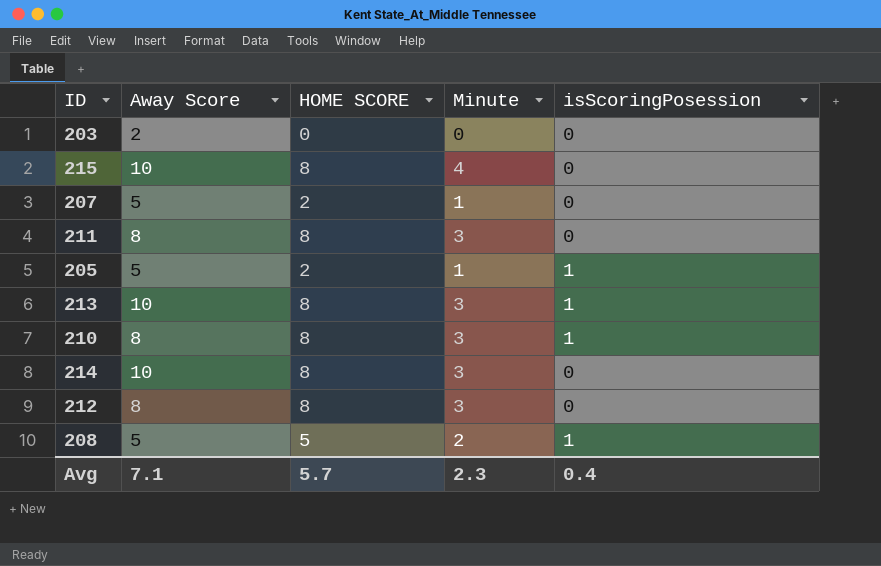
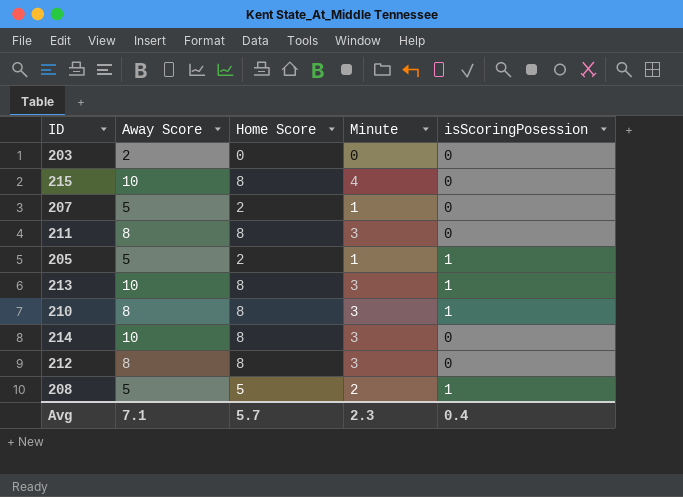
column name: HOME SCORE -> Home Score

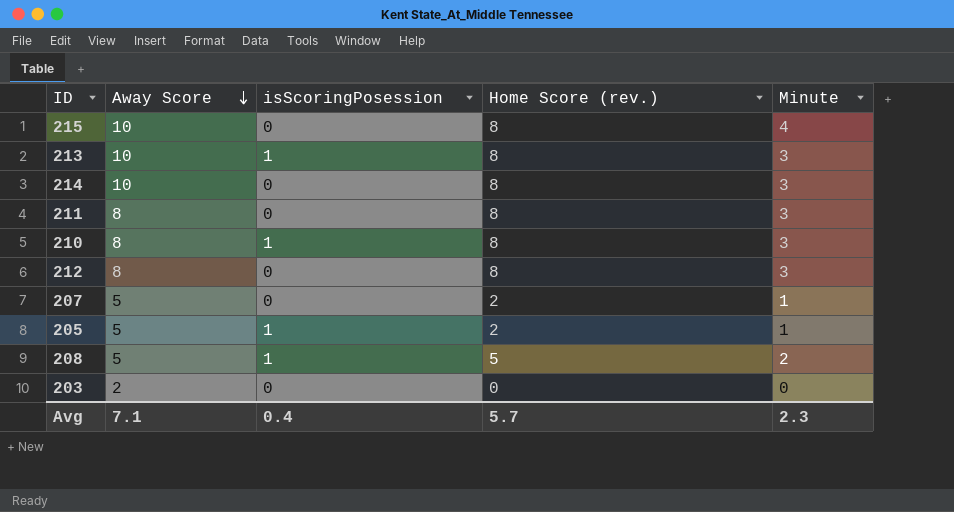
row order: none -> Away Score descending
column isScoringPosession | position: 5 -> 3
column name: Home Score -> Home Score (rev.)

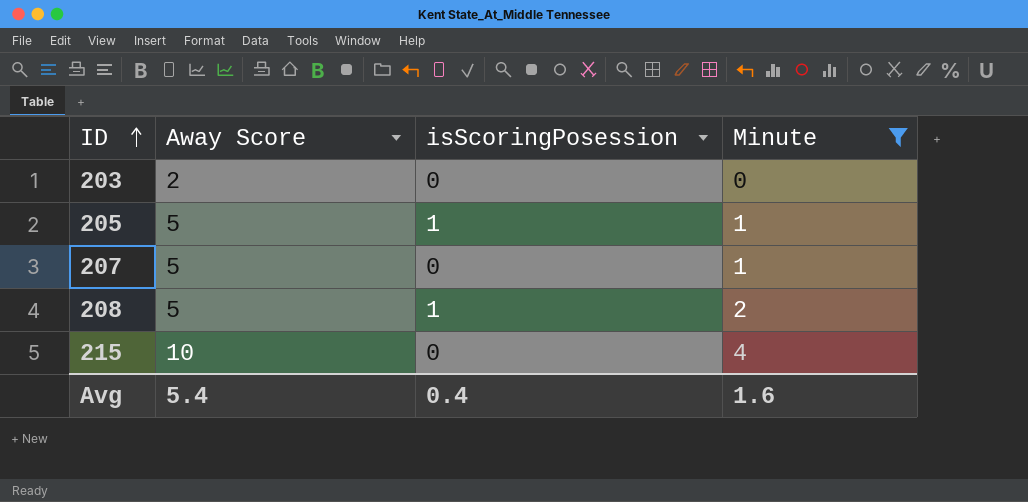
filter: none -> Minute != 3
row order: Away Score descending -> ID ascending
column Home Score (rev.) | position: 4 -> none
Avg | Away Score: 7.1 -> 5.4
Avg | Minute: 2.3 -> 1.6

